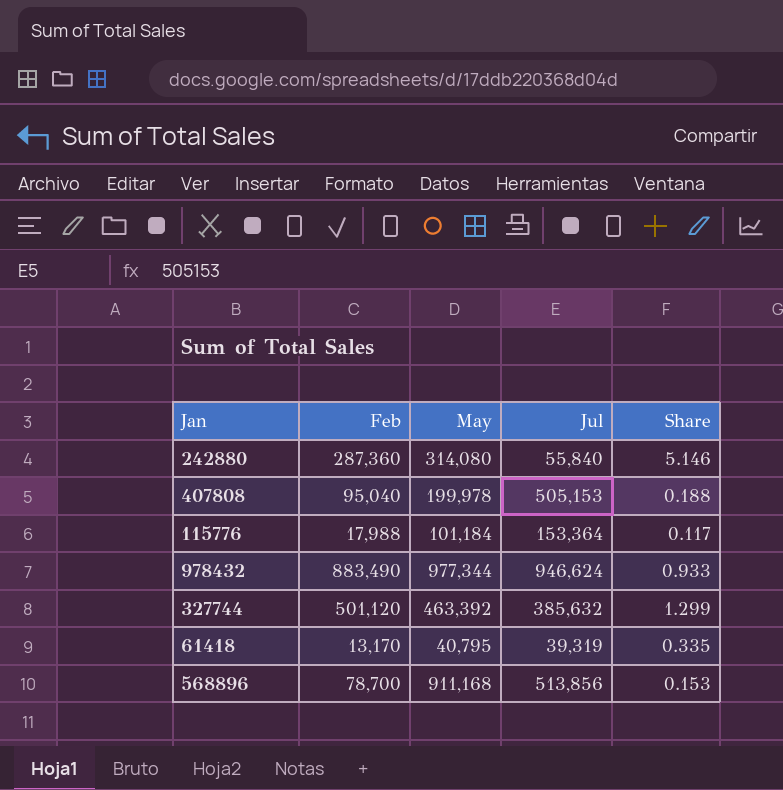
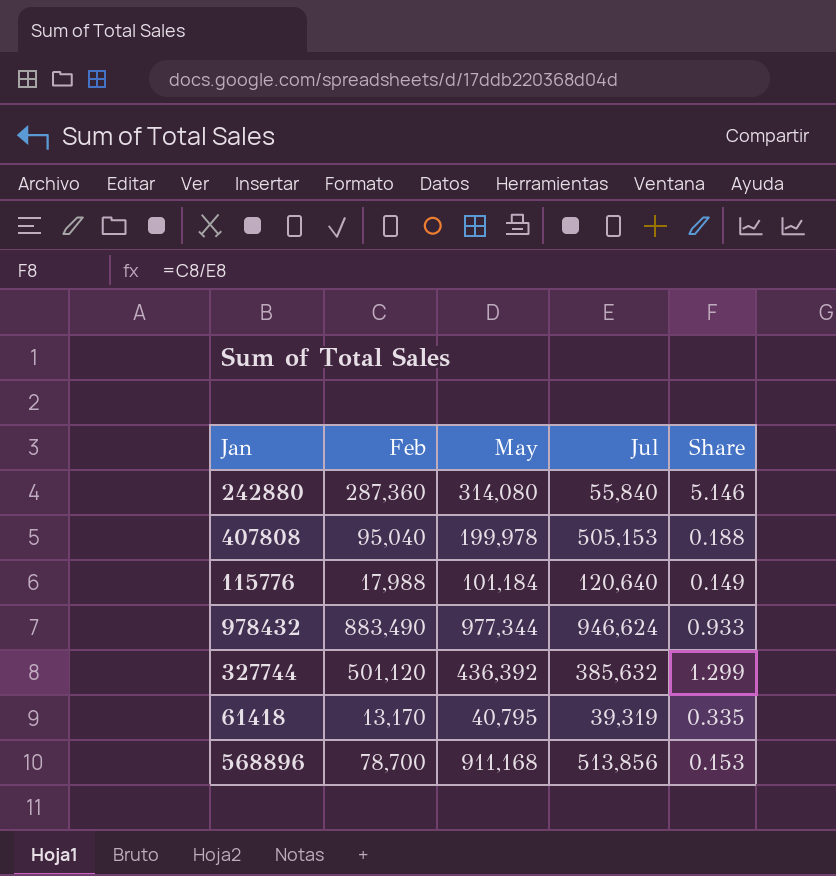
115776 | Jul: 153,364 -> 120,640
115776 | Share: 0.117 -> 0.149
327744 | May: 463,392 -> 436,392

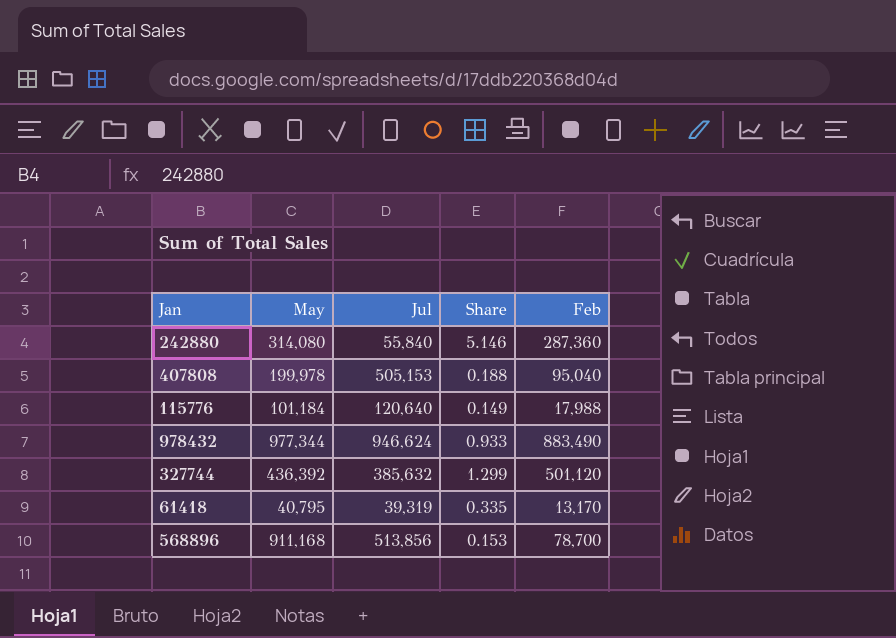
column Feb | position: 2 -> 5

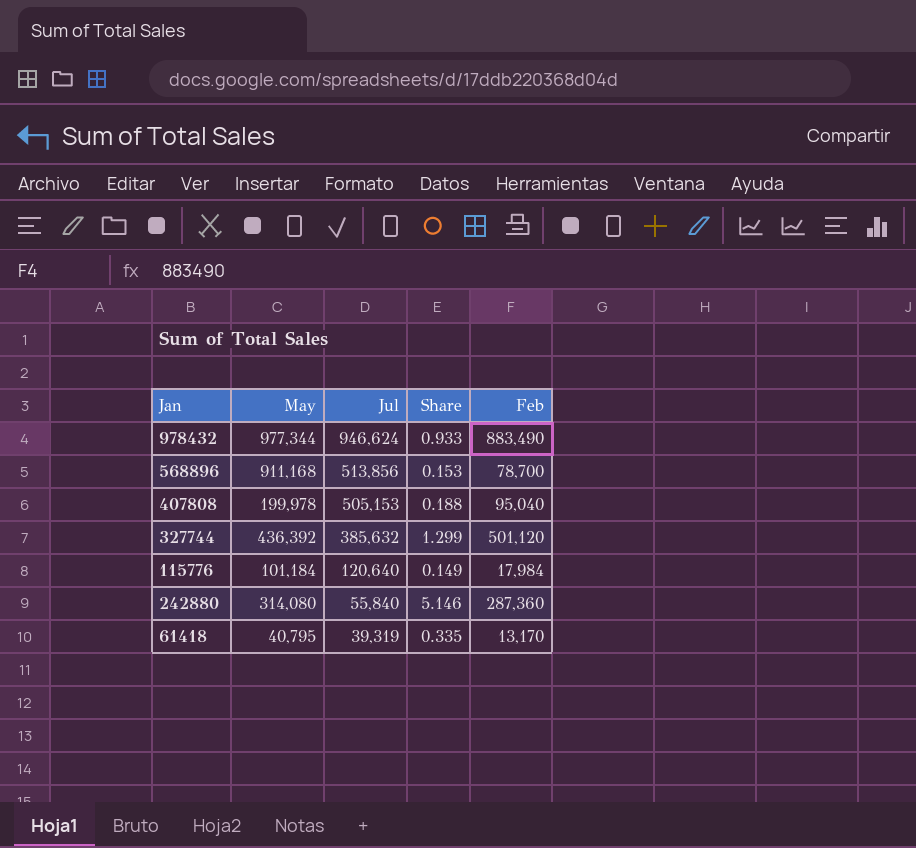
row order: none -> Jul descending
115776 | Feb: 17,988 -> 17,984

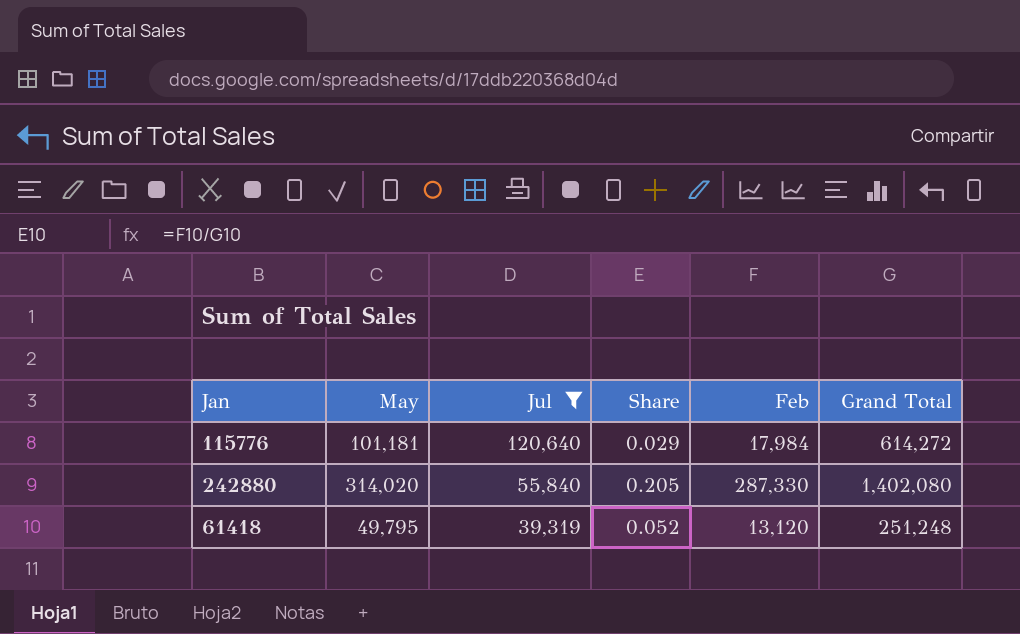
filter: none -> Jul <= 120,640
column Share | formula: [Feb] / [Jul] -> [Feb] / [Grand Total]
column Grand Total | position: none -> 6
115776 | May: 101,184 -> 101,181
242880 | May: 314,080 -> 314,020
242880 | Feb: 287,360 -> 287,330
61418 | May: 40,795 -> 49,795
61418 | Feb: 13,170 -> 13,120

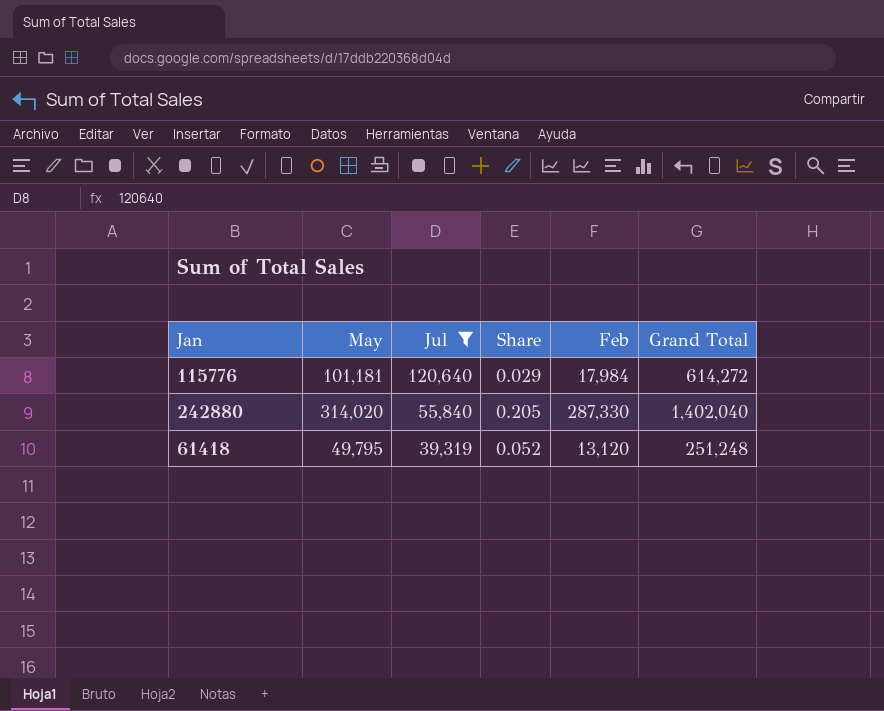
242880 | Grand Total: 1,402,080 -> 1,402,040

